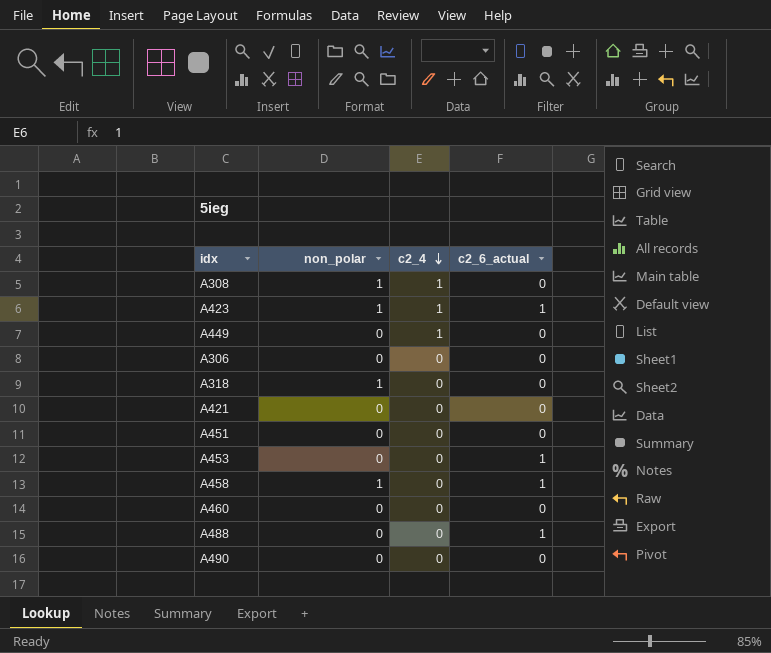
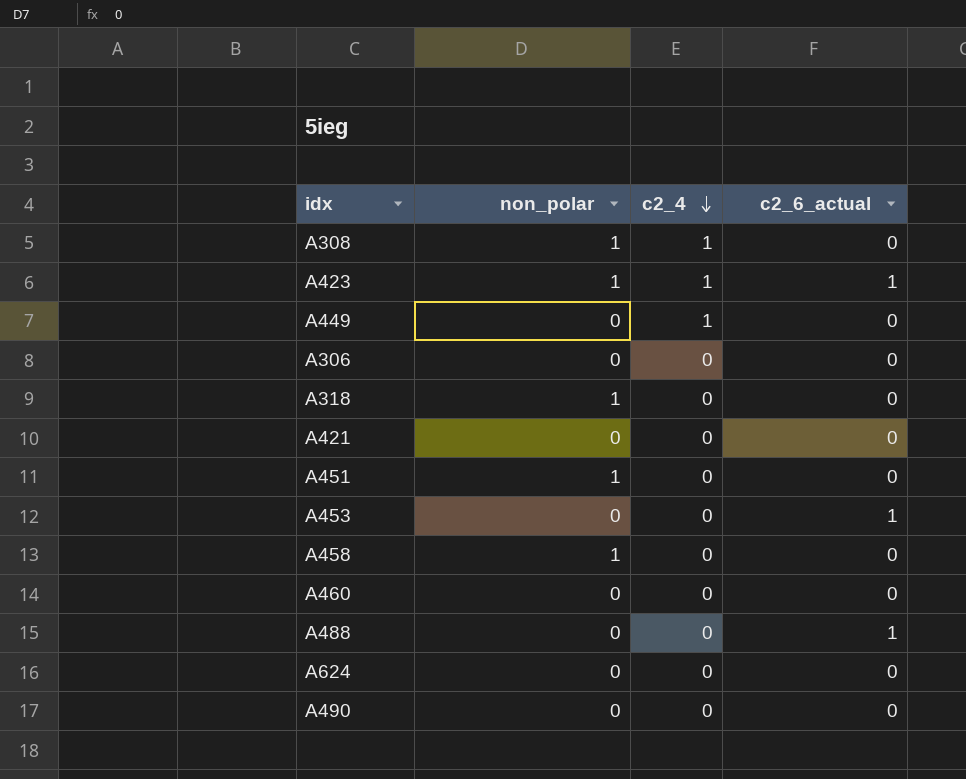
A451 | non_polar: 0 -> 1
A458 | c2_6_actual: 1 -> 0
row A624: none -> 0 | 0 | 0

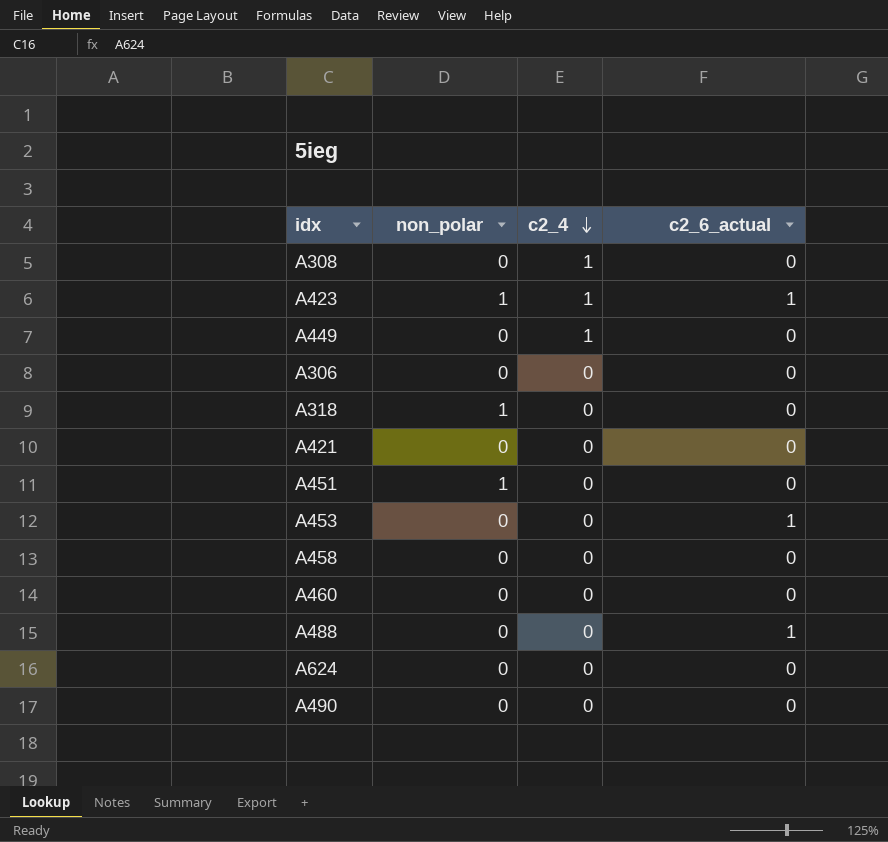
A308 | non_polar: 1 -> 0
A458 | non_polar: 1 -> 0

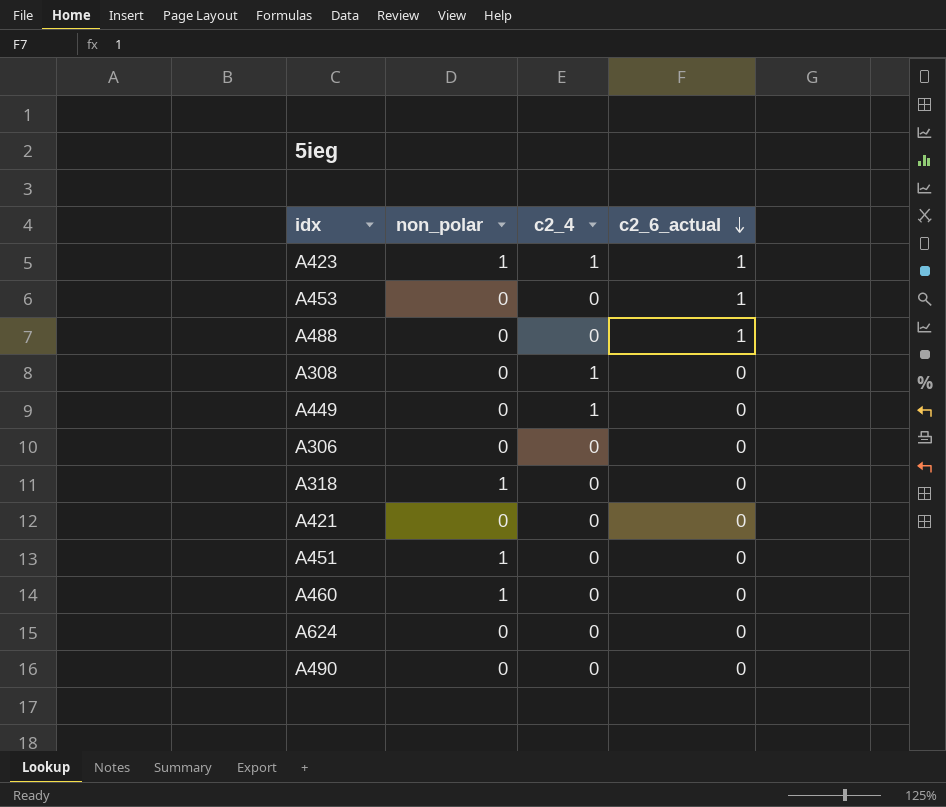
row order: c2_4 descending -> c2_6_actual descending
row A458: 0 | 0 | 0 -> none
A460 | non_polar: 0 -> 1

